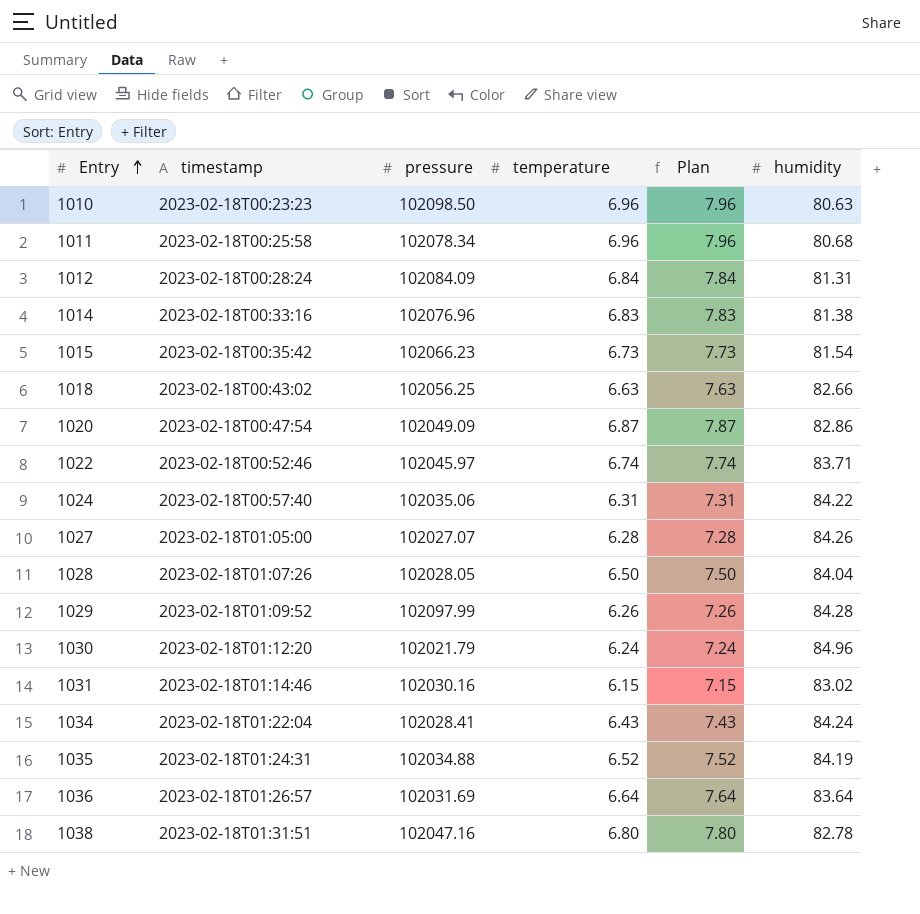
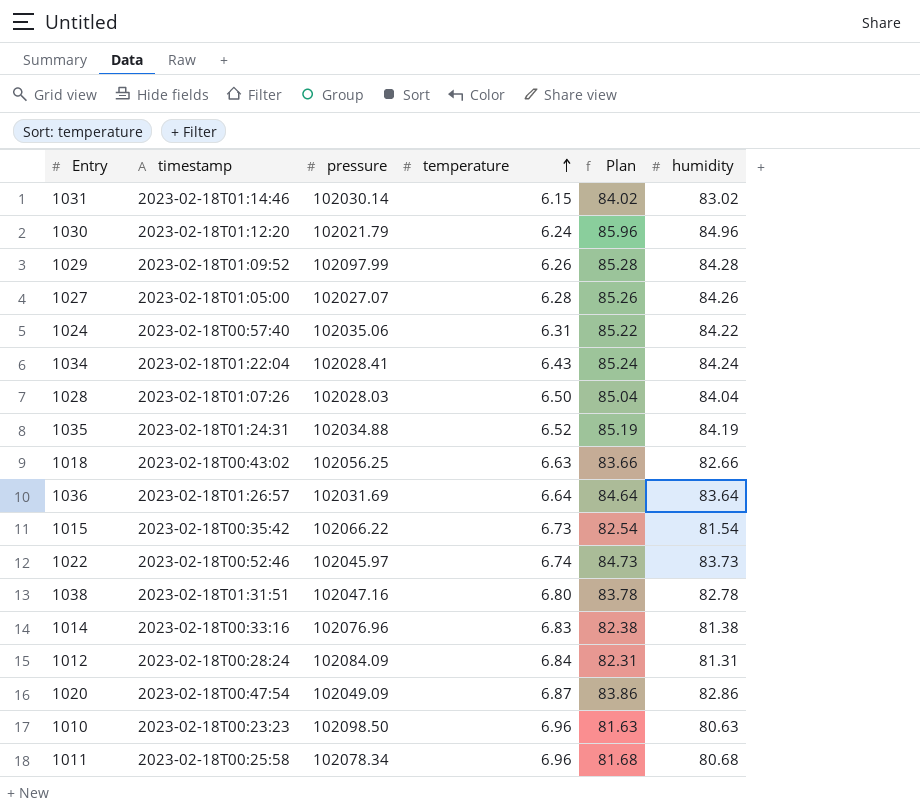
row order: Entry ascending -> temperature ascending
column Plan | formula: [temperature] + 1 -> [humidity] + 1
1031 | pressure: 102030.16 -> 102030.14
1028 | pressure: 102028.05 -> 102028.03
1015 | pressure: 102066.23 -> 102066.22
1022 | humidity: 83.71 -> 83.73

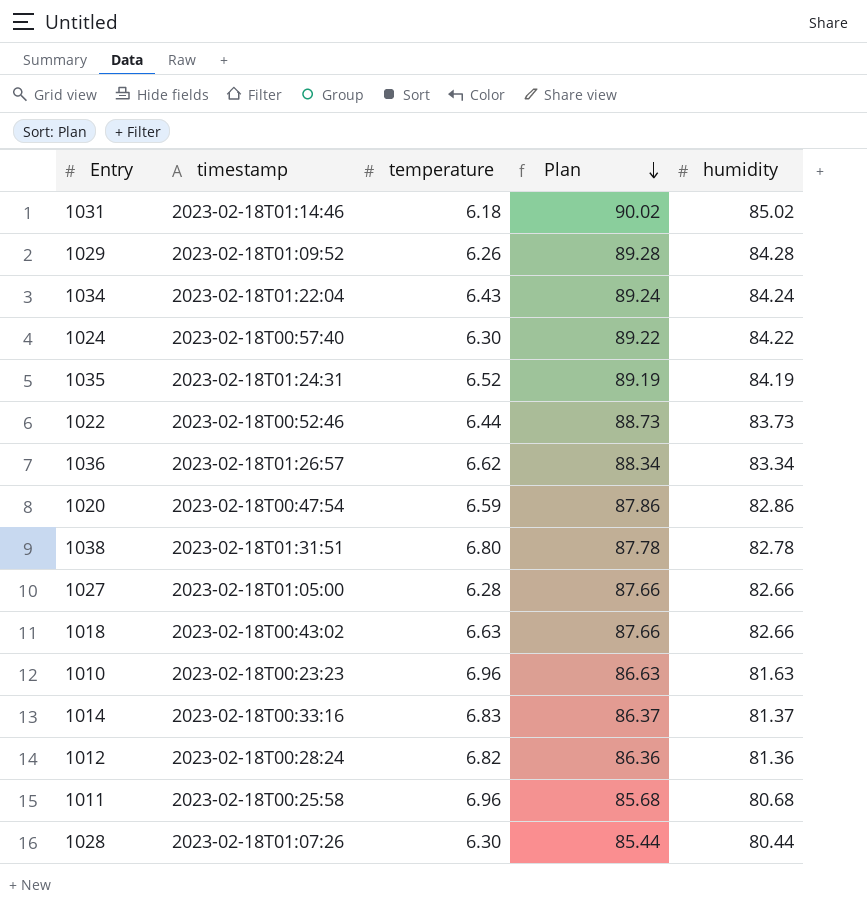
row order: temperature ascending -> Plan descending
column pressure | position: 3 -> none
column Plan | formula: [humidity] + 1 -> [humidity] + 5
row 1030: 2023-02-18T01:12:20 | 102021.79 | 6.24 | 85.96 | 84.96 -> none
row 1015: 2023-02-18T00:35:42 | 102066.22 | 6.73 | 82.54 | 81.54 -> none
1031 | temperature: 6.15 -> 6.18
1031 | humidity: 83.02 -> 85.02
1024 | temperature: 6.31 -> 6.30
1022 | temperature: 6.74 -> 6.44
1036 | temperature: 6.64 -> 6.62
1036 | humidity: 83.64 -> 83.34
1020 | temperature: 6.87 -> 6.59
1027 | humidity: 84.26 -> 82.66
1010 | humidity: 80.63 -> 81.63
1014 | humidity: 81.38 -> 81.37
1012 | temperature: 6.84 -> 6.82
1012 | humidity: 81.31 -> 81.36
1028 | temperature: 6.50 -> 6.30
1028 | humidity: 84.04 -> 80.44

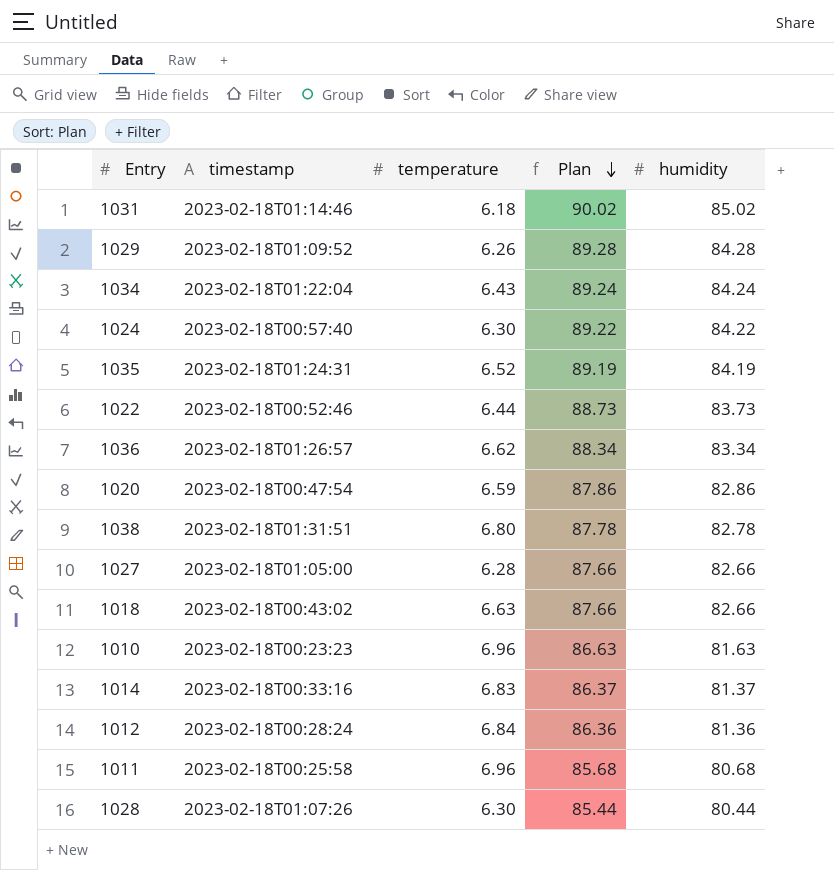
1012 | temperature: 6.82 -> 6.84

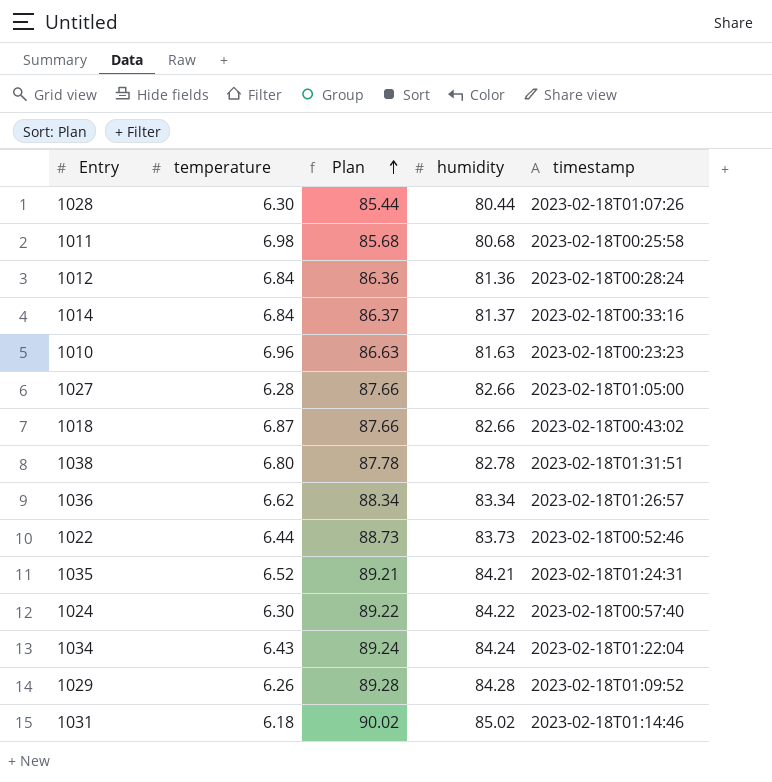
row order: Plan descending -> Plan ascending
column timestamp | position: 2 -> 5
row 1020: 2023-02-18T00:47:54 | 6.59 | 87.86 | 82.86 -> none
1011 | temperature: 6.96 -> 6.98
1014 | temperature: 6.83 -> 6.84
1018 | temperature: 6.63 -> 6.87
1035 | Plan: 89.19 -> 89.21
1035 | humidity: 84.19 -> 84.21

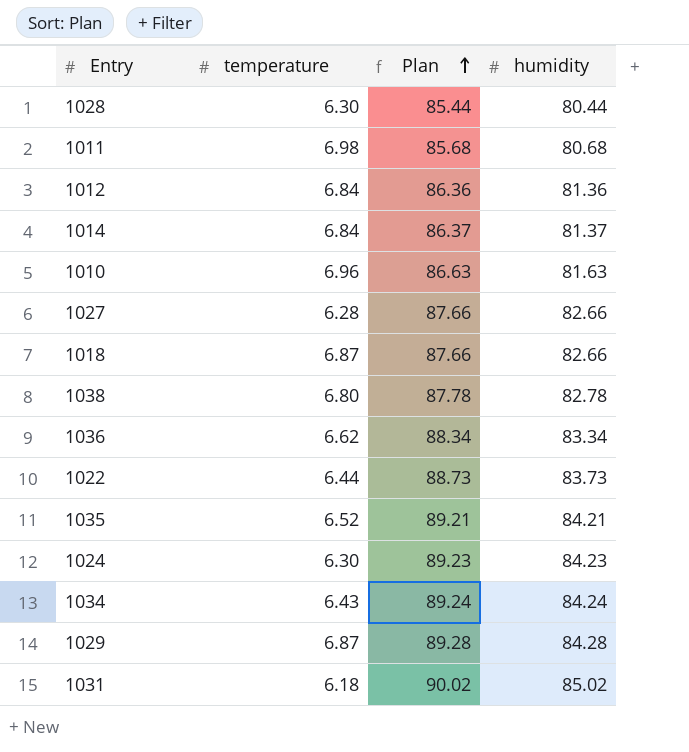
column timestamp | position: 5 -> none
1024 | Plan: 89.22 -> 89.23
1024 | humidity: 84.22 -> 84.23
1029 | temperature: 6.26 -> 6.87

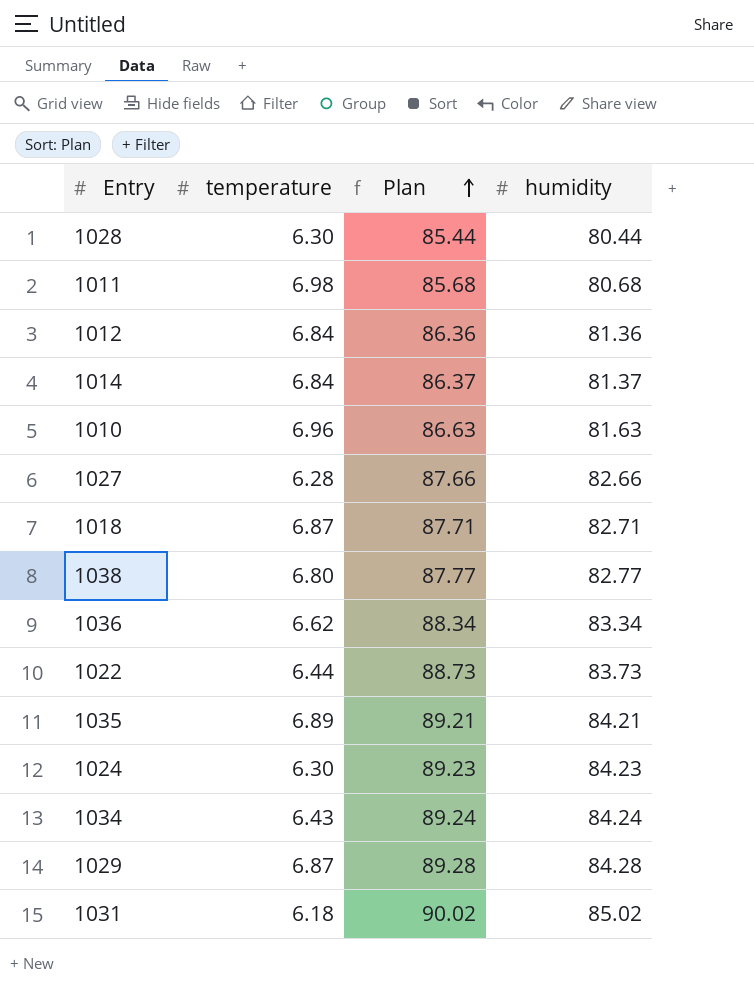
1018 | Plan: 87.66 -> 87.71
1018 | humidity: 82.66 -> 82.71
1038 | Plan: 87.78 -> 87.77
1038 | humidity: 82.78 -> 82.77
1035 | temperature: 6.52 -> 6.89

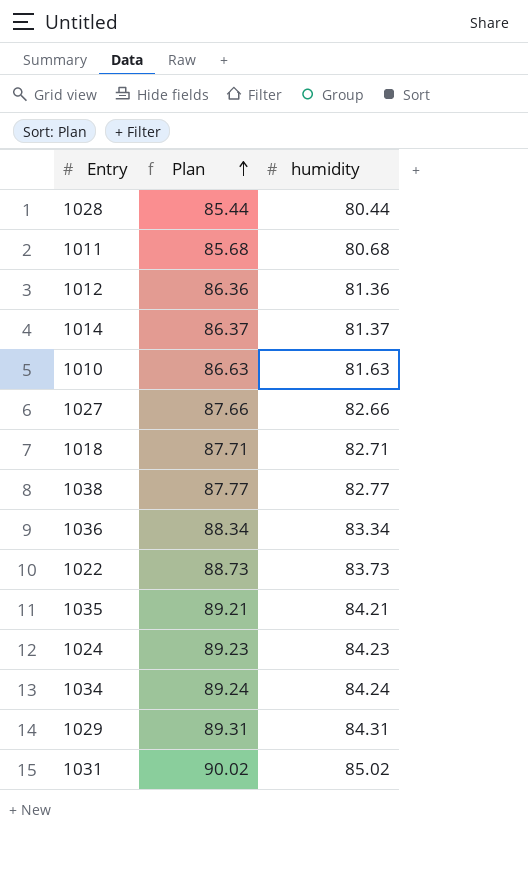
column temperature | position: 2 -> none
1029 | Plan: 89.28 -> 89.31
1029 | humidity: 84.28 -> 84.31

